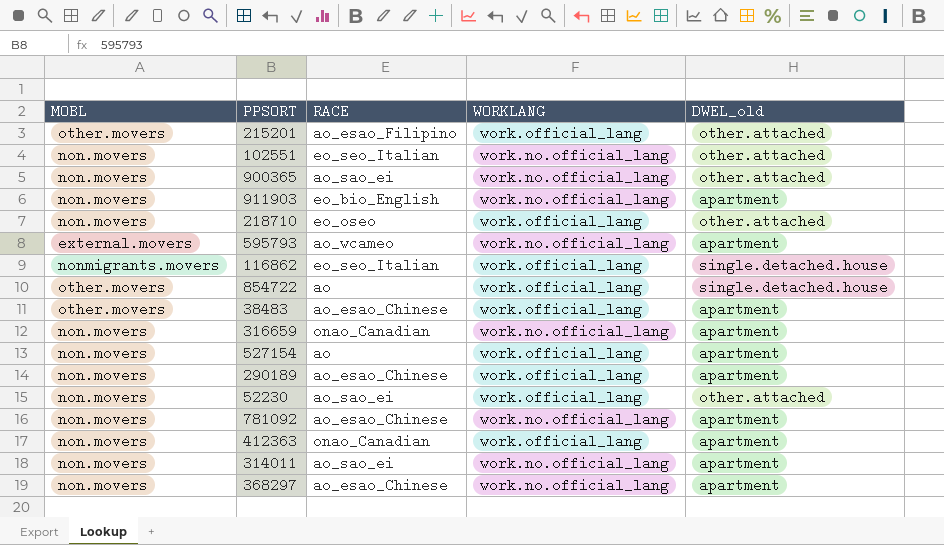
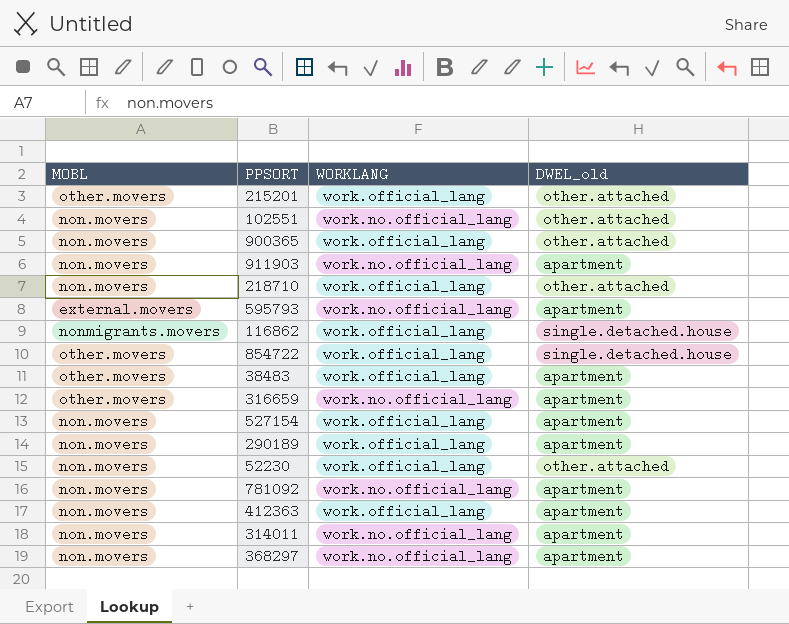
column RACE | position: 3 -> none
900365 | WORKLANG: work.no.official_lang -> work.official_lang
316659 | MOBL: non.movers -> other.movers

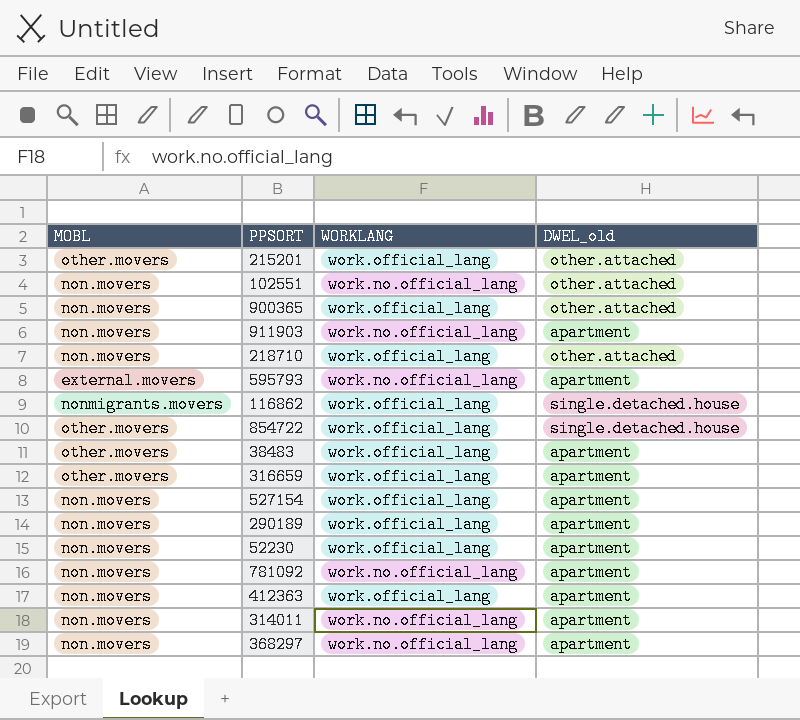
316659 | WORKLANG: work.no.official_lang -> work.official_lang
52230 | DWEL_old: other.attached -> apartment

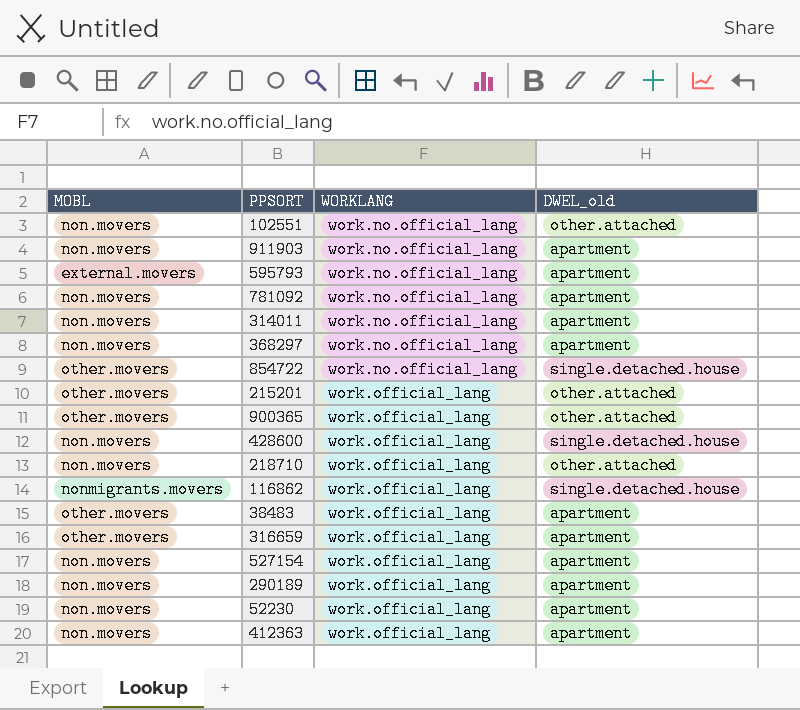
row order: none -> WORKLANG ascending
854722 | WORKLANG: work.official_lang -> work.no.official_lang
900365 | MOBL: non.movers -> other.movers
row 428600: none -> non.movers | work.official_lang | single.detached.house

